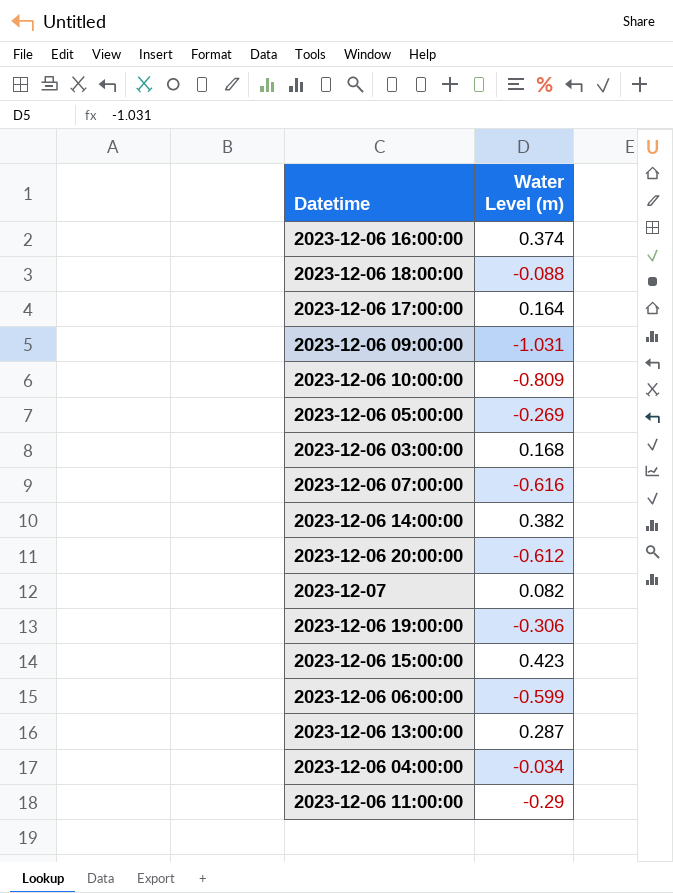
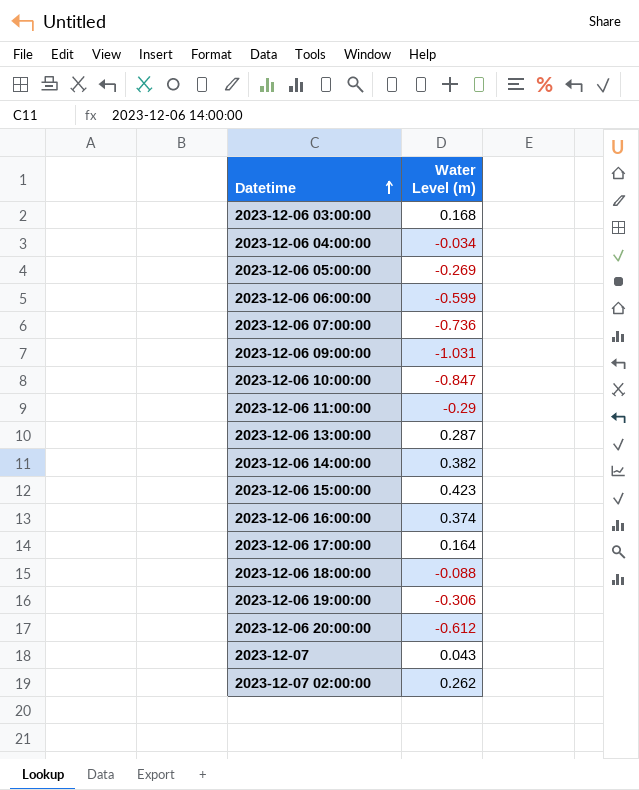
row order: none -> Datetime ascending
2023-12-06 07:00:00 | Water Level (m): -0.616 -> -0.736
2023-12-06 10:00:00 | Water Level (m): -0.809 -> -0.847
2023-12-07 | Water Level (m): 0.082 -> 0.043
row 2023-12-07 02:00:00: none -> 0.262

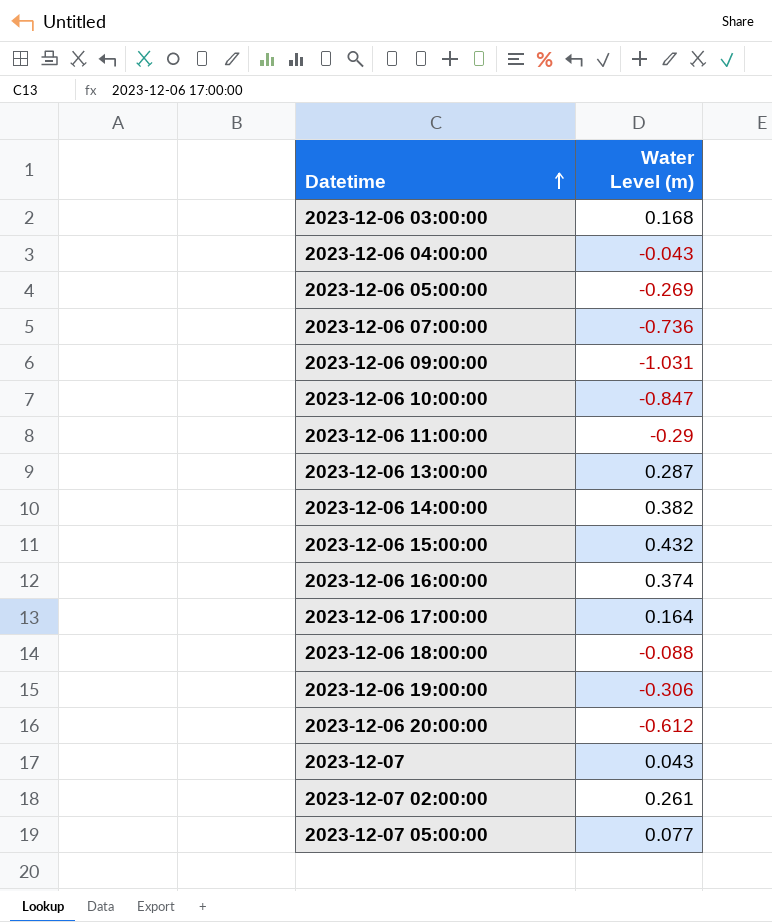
row 2023-12-06 06:00:00: -0.599 -> none
2023-12-06 04:00:00 | Water Level (m): -0.034 -> -0.043
2023-12-06 15:00:00 | Water Level (m): 0.423 -> 0.432
2023-12-07 02:00:00 | Water Level (m): 0.262 -> 0.261
row 2023-12-07 05:00:00: none -> 0.077

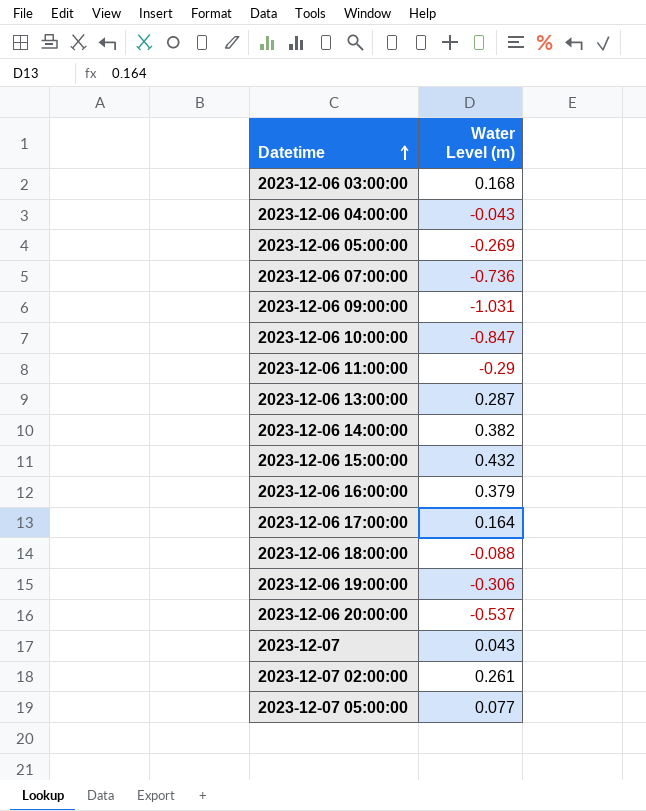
2023-12-06 16:00:00 | Water Level (m): 0.374 -> 0.379
2023-12-06 20:00:00 | Water Level (m): -0.612 -> -0.537

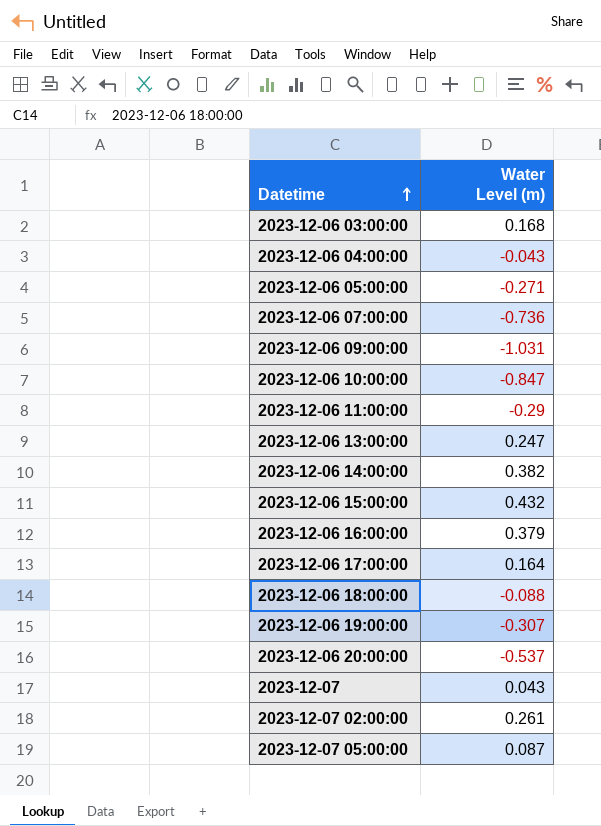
2023-12-06 05:00:00 | Water Level (m): -0.269 -> -0.271
2023-12-06 13:00:00 | Water Level (m): 0.287 -> 0.247
2023-12-06 19:00:00 | Water Level (m): -0.306 -> -0.307
2023-12-07 05:00:00 | Water Level (m): 0.077 -> 0.087

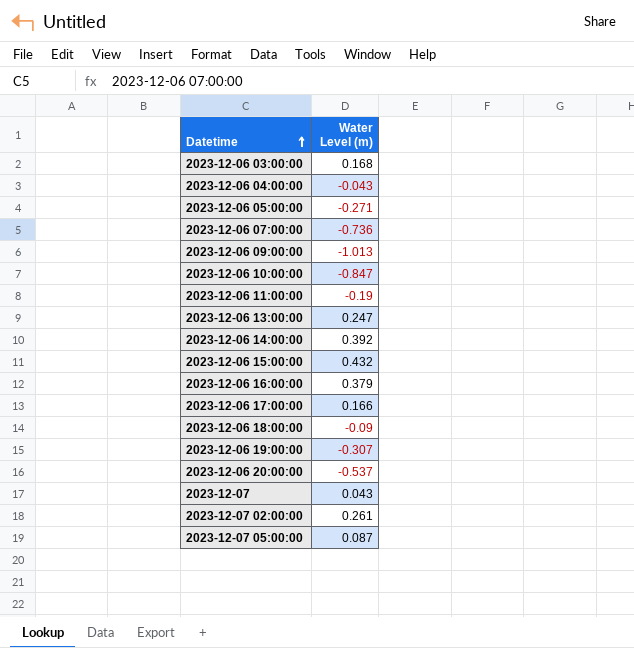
2023-12-06 09:00:00 | Water Level (m): -1.031 -> -1.013
2023-12-06 11:00:00 | Water Level (m): -0.29 -> -0.19
2023-12-06 14:00:00 | Water Level (m): 0.382 -> 0.392
2023-12-06 17:00:00 | Water Level (m): 0.164 -> 0.166
2023-12-06 18:00:00 | Water Level (m): -0.088 -> -0.09

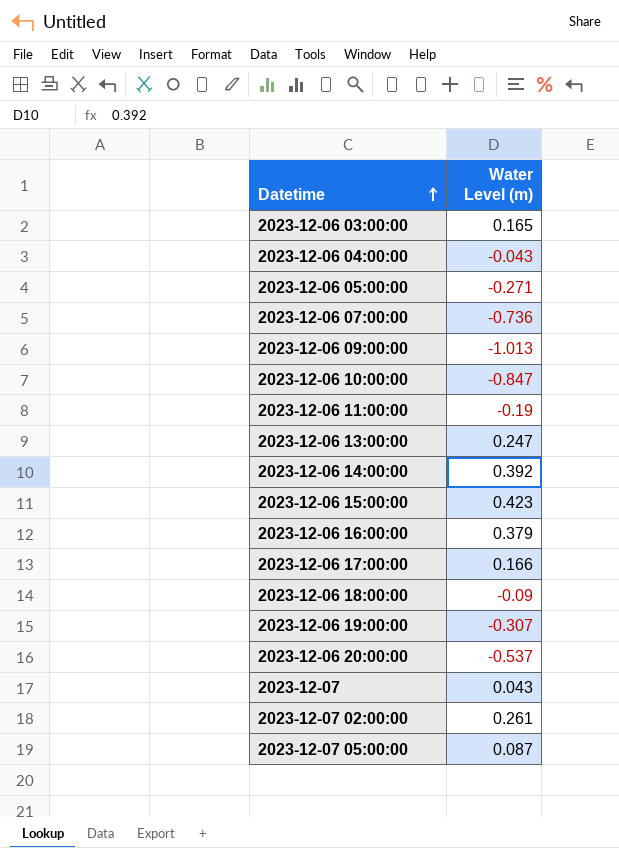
2023-12-06 03:00:00 | Water Level (m): 0.168 -> 0.165
2023-12-06 15:00:00 | Water Level (m): 0.432 -> 0.423

